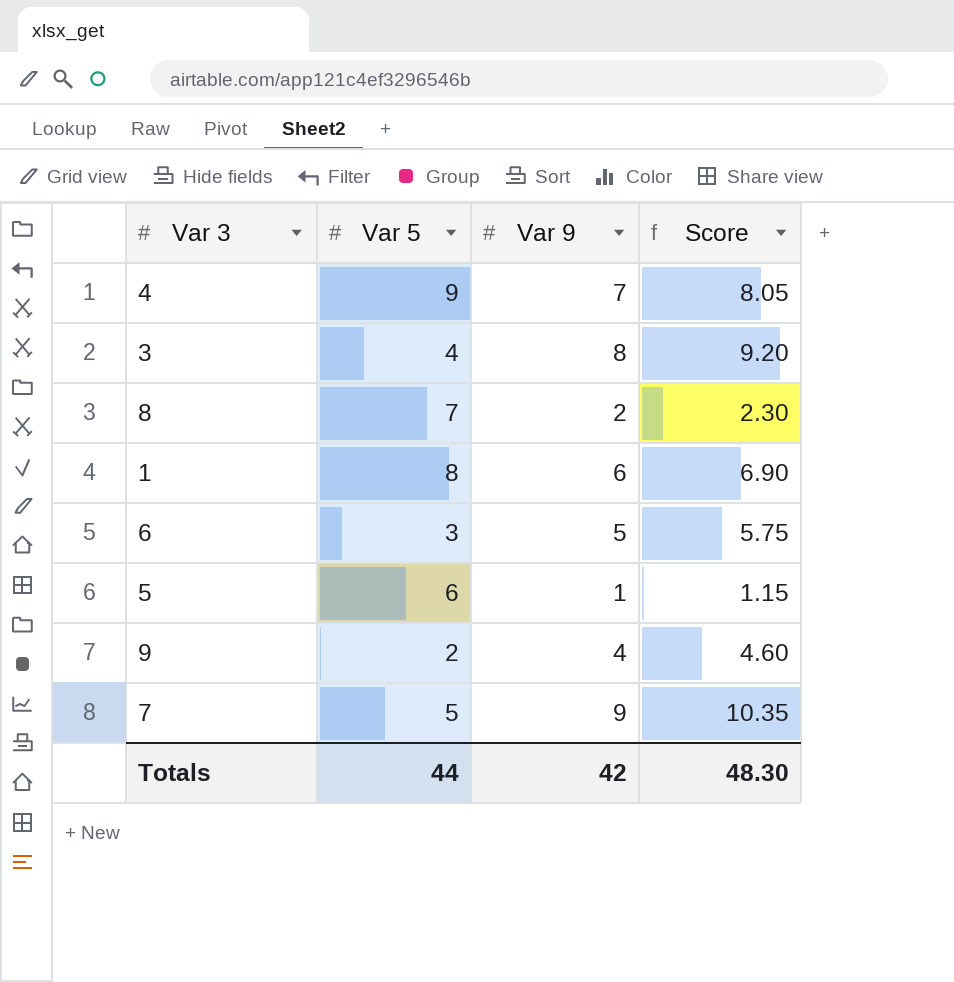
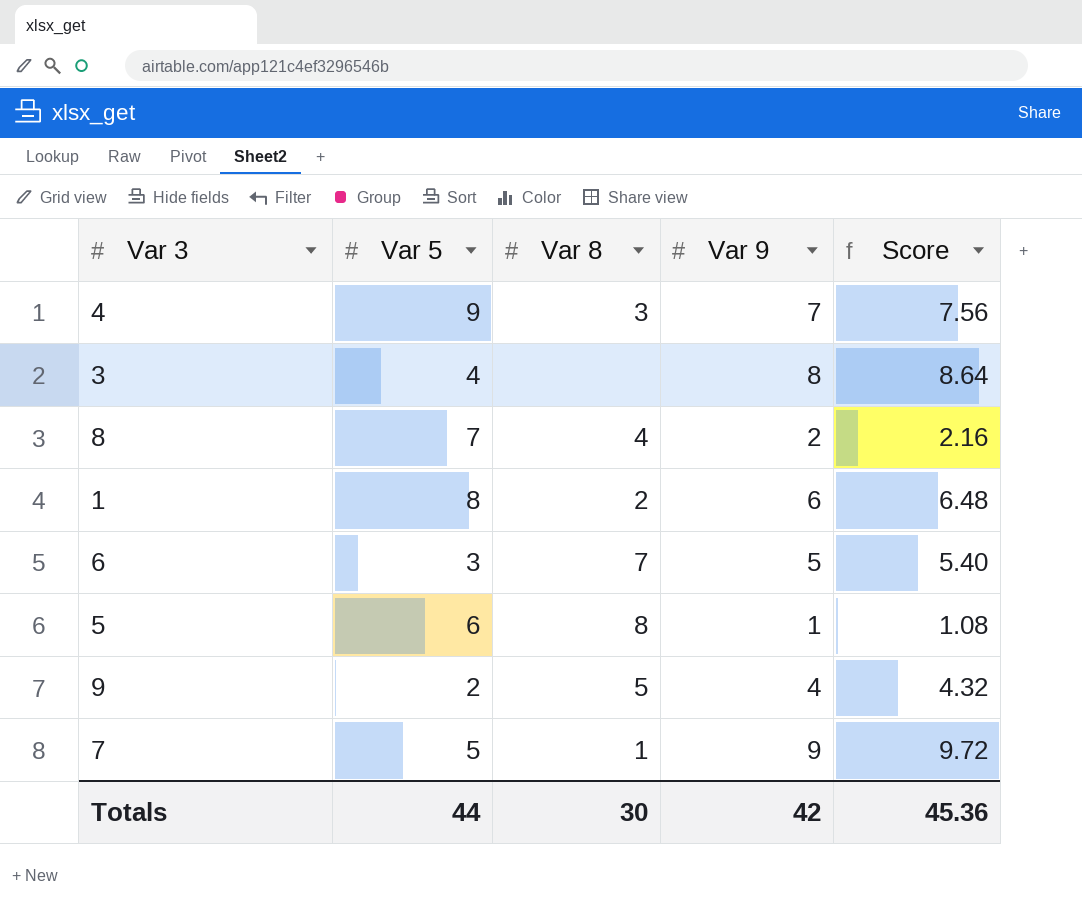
column Var 8 | position: none -> 3
column Score | formula: [Var 9] * 1.15 -> [Var 9] * 1.08
Totals | Score: 48.30 -> 45.36

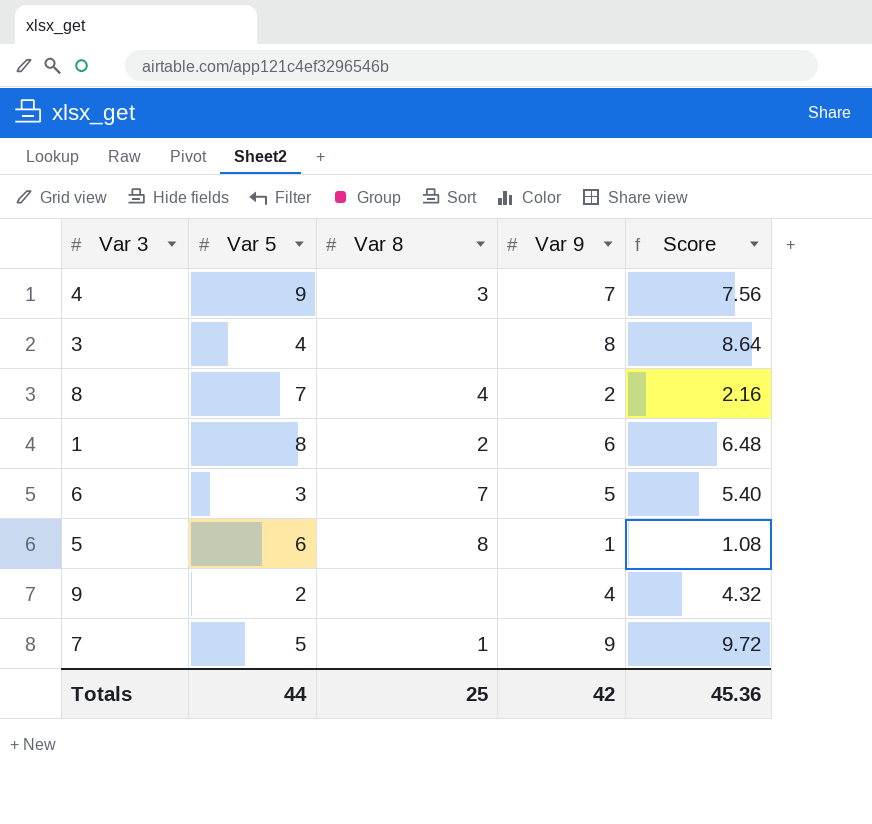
9 | Var 8: 5 -> none
Totals | Var 8: 30 -> 25

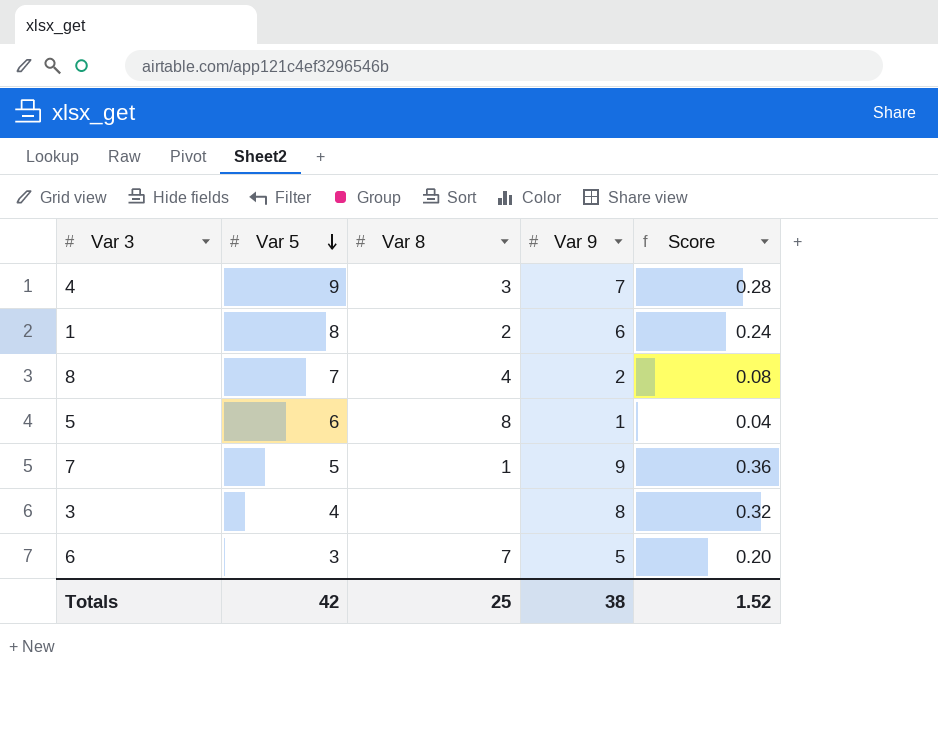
row order: none -> Var 5 descending
column Score | formula: [Var 9] * 1.08 -> [Var 9] * 0.04
row 9: 2 | none | 4 | 4.32 -> none
Totals | Var 5: 44 -> 42
Totals | Var 9: 42 -> 38
Totals | Score: 45.36 -> 1.52

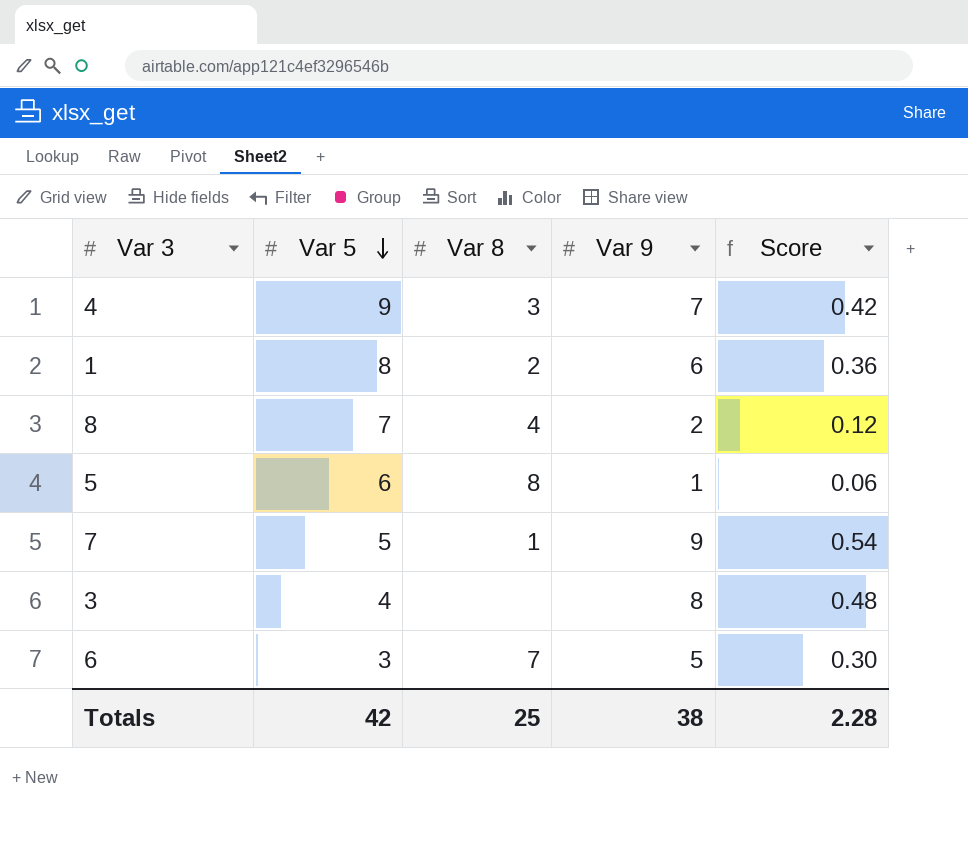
column Score | formula: [Var 9] * 0.04 -> [Var 9] * 0.06
Totals | Score: 1.52 -> 2.28

